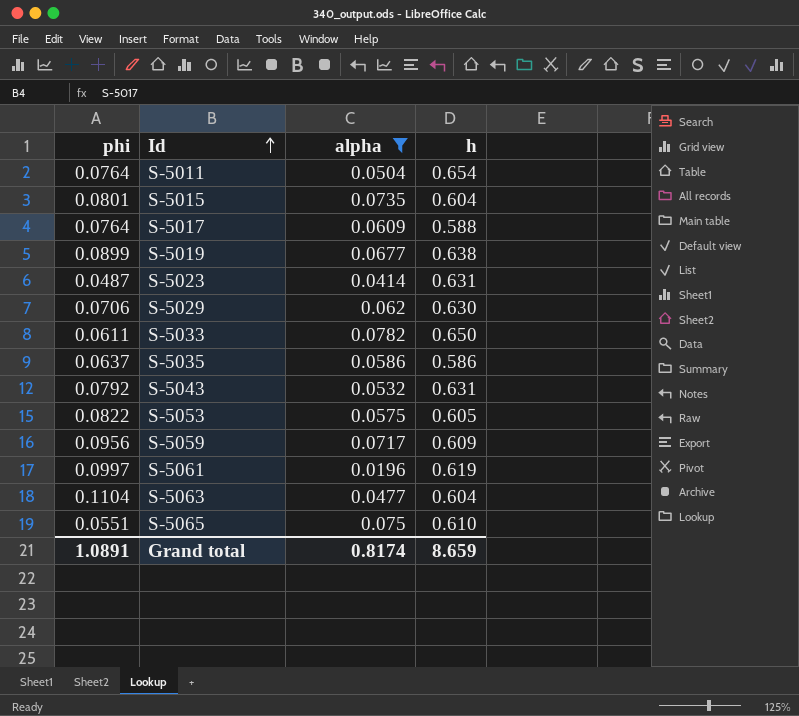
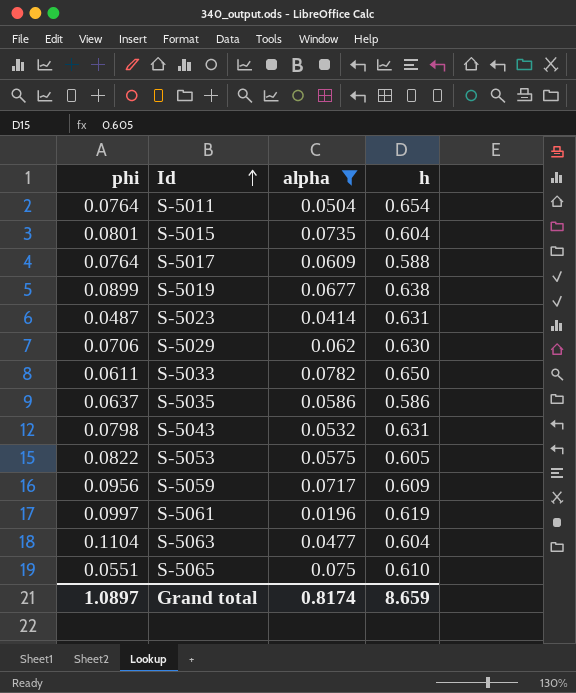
S-5043 | phi: 0.0792 -> 0.0798
Grand total | phi: 1.0891 -> 1.0897

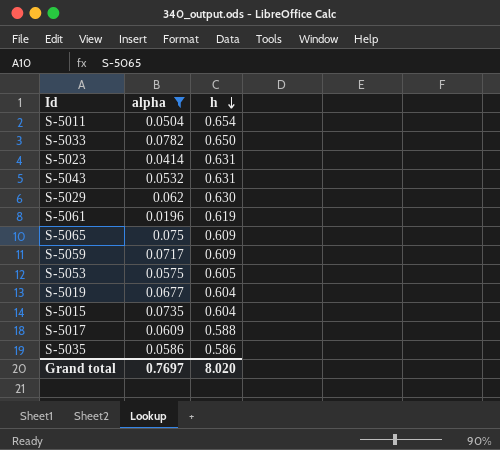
row order: Id ascending -> h descending
column phi | position: 1 -> none
row S-5063: 0.1104 | 0.0477 | 0.604 -> none
S-5065 | h: 0.610 -> 0.609
S-5019 | h: 0.638 -> 0.604
Grand total | alpha: 0.8174 -> 0.7697
Grand total | h: 8.659 -> 8.020

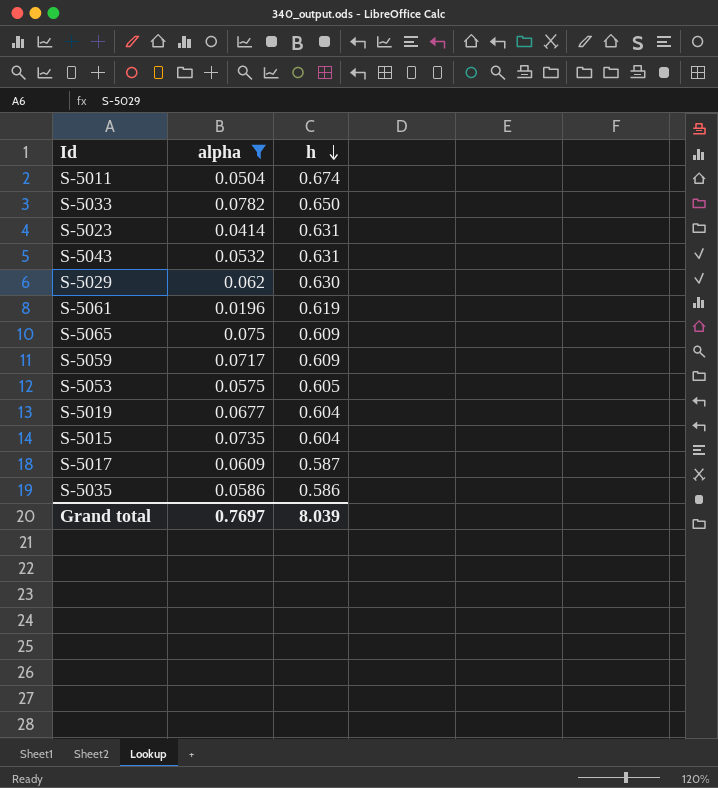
S-5011 | h: 0.654 -> 0.674
S-5017 | h: 0.588 -> 0.587
Grand total | h: 8.020 -> 8.039

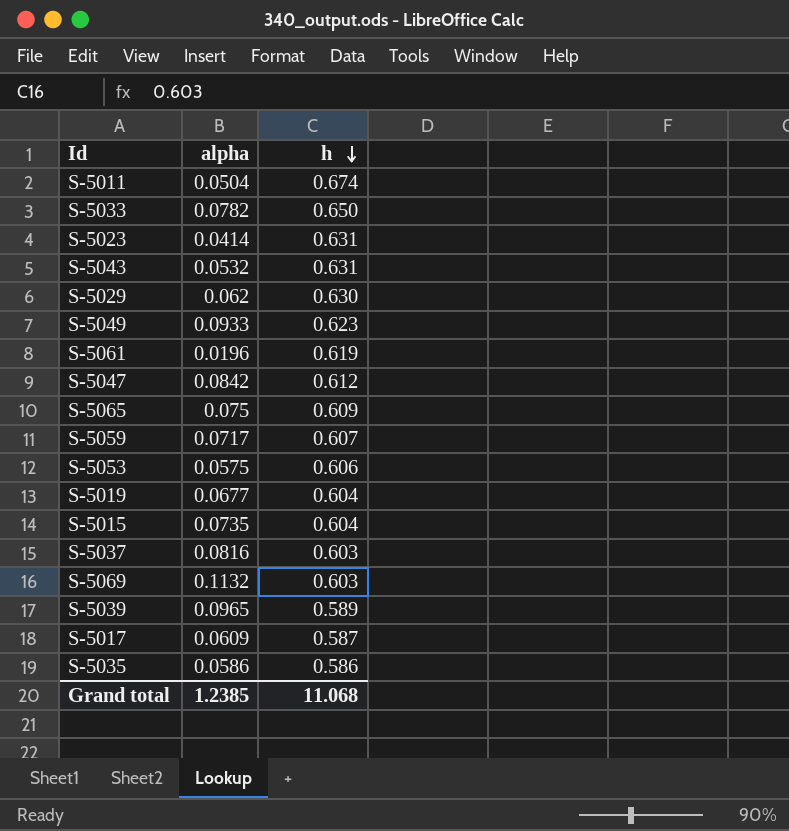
filter: alpha <= 0.0782 -> none
S-5059 | h: 0.609 -> 0.607
S-5053 | h: 0.605 -> 0.606
Grand total | alpha: 0.7697 -> 1.2385
Grand total | h: 8.039 -> 11.068

